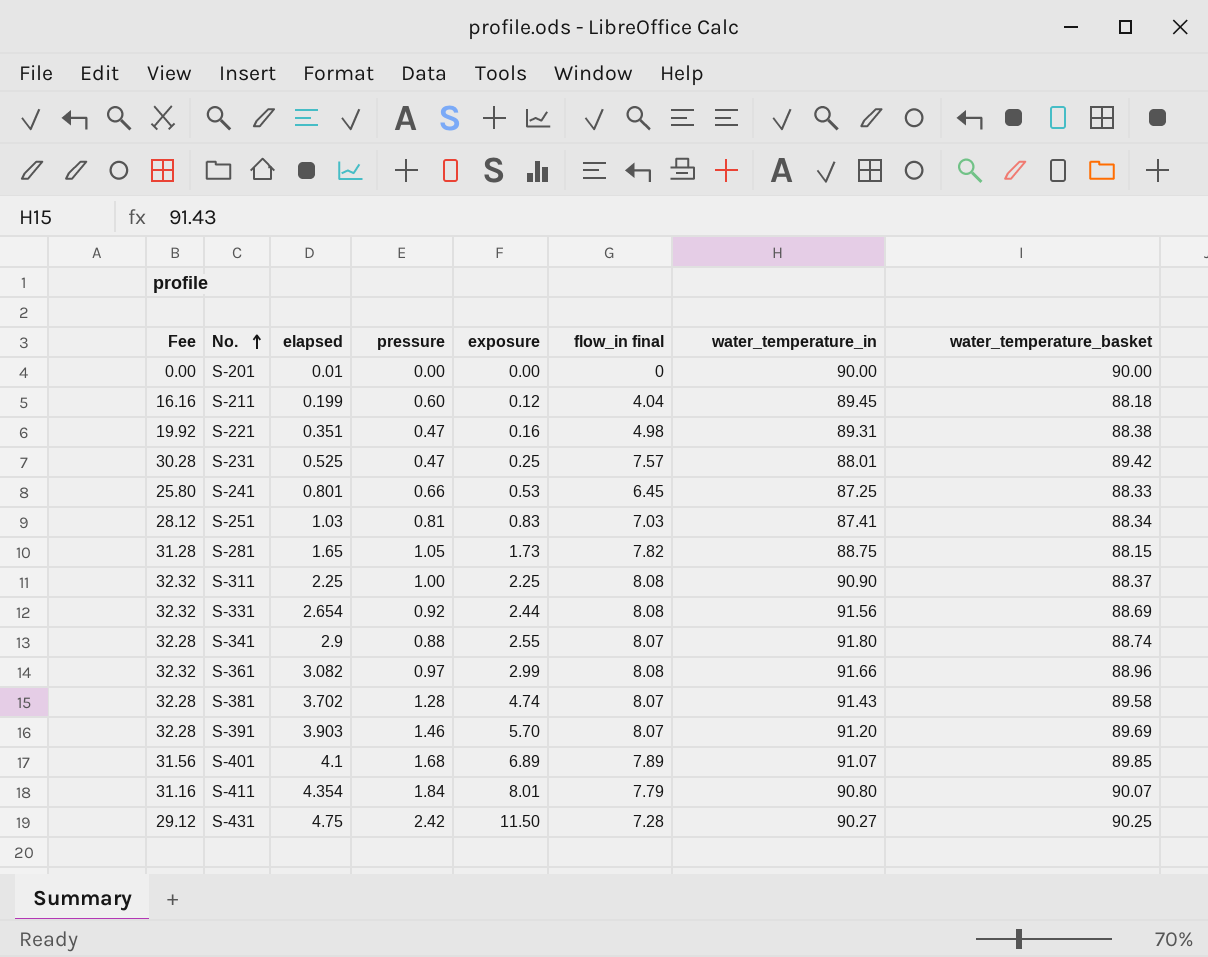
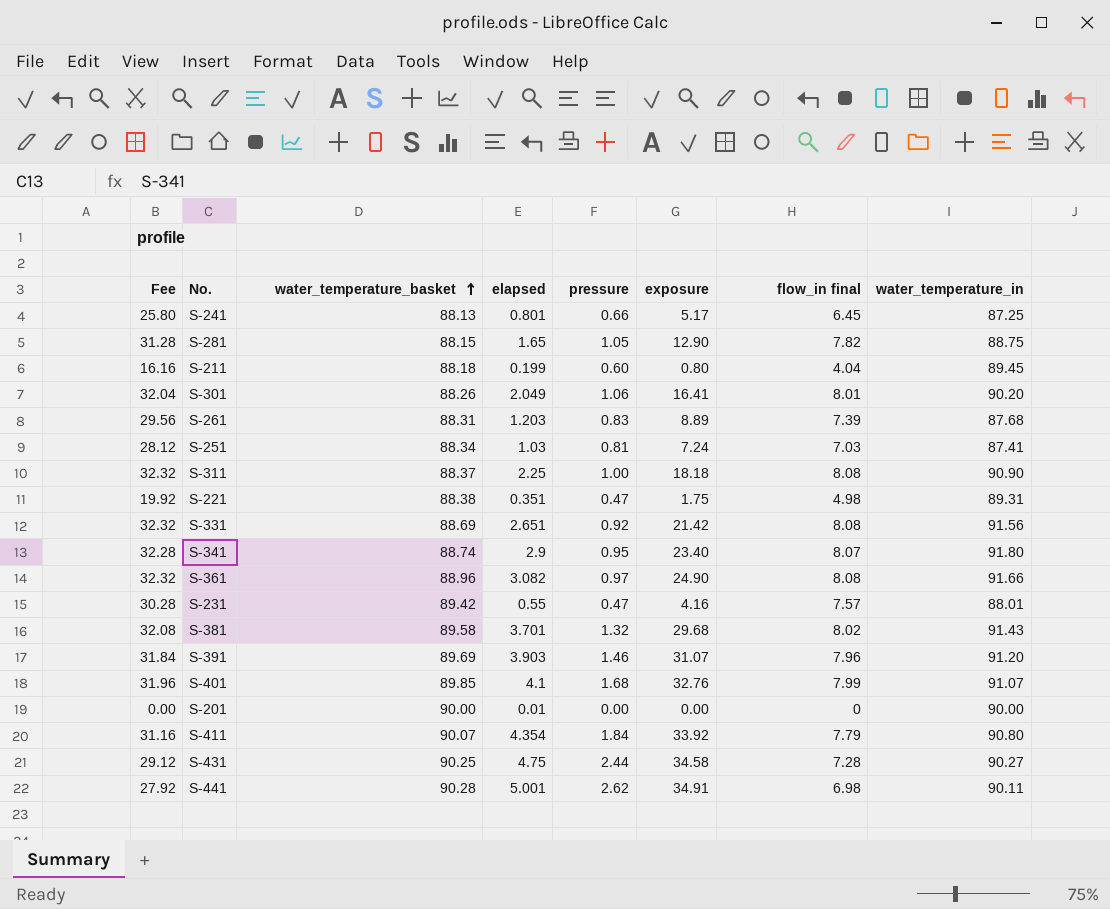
row order: No. ascending -> water_temperature_basket ascending
column water_temperature_basket | position: 8 -> 3
column exposure | formula: [elapsed] * [pressure] -> [elapsed] * [flow_in final]
S-241 | water_temperature_basket: 88.33 -> 88.13
row S-301: none -> 32.04 | 88.26 | 2.049 | 1.06 | 16.41 | 8.01 | 90.20
row S-261: none -> 29.56 | 88.31 | 1.203 | 0.83 | 8.89 | 7.39 | 87.68
S-331 | elapsed: 2.654 -> 2.651
S-341 | pressure: 0.88 -> 0.95
S-231 | elapsed: 0.525 -> 0.55
S-381 | Fee: 32.28 -> 32.08
S-381 | elapsed: 3.702 -> 3.701
S-381 | pressure: 1.28 -> 1.32
S-381 | flow_in final: 8.07 -> 8.02
S-391 | Fee: 32.28 -> 31.84
S-391 | flow_in final: 8.07 -> 7.96
S-401 | Fee: 31.56 -> 31.96
S-401 | flow_in final: 7.89 -> 7.99
S-431 | pressure: 2.42 -> 2.44
row S-441: none -> 27.92 | 90.28 | 5.001 | 2.62 | 34.91 | 6.98 | 90.11

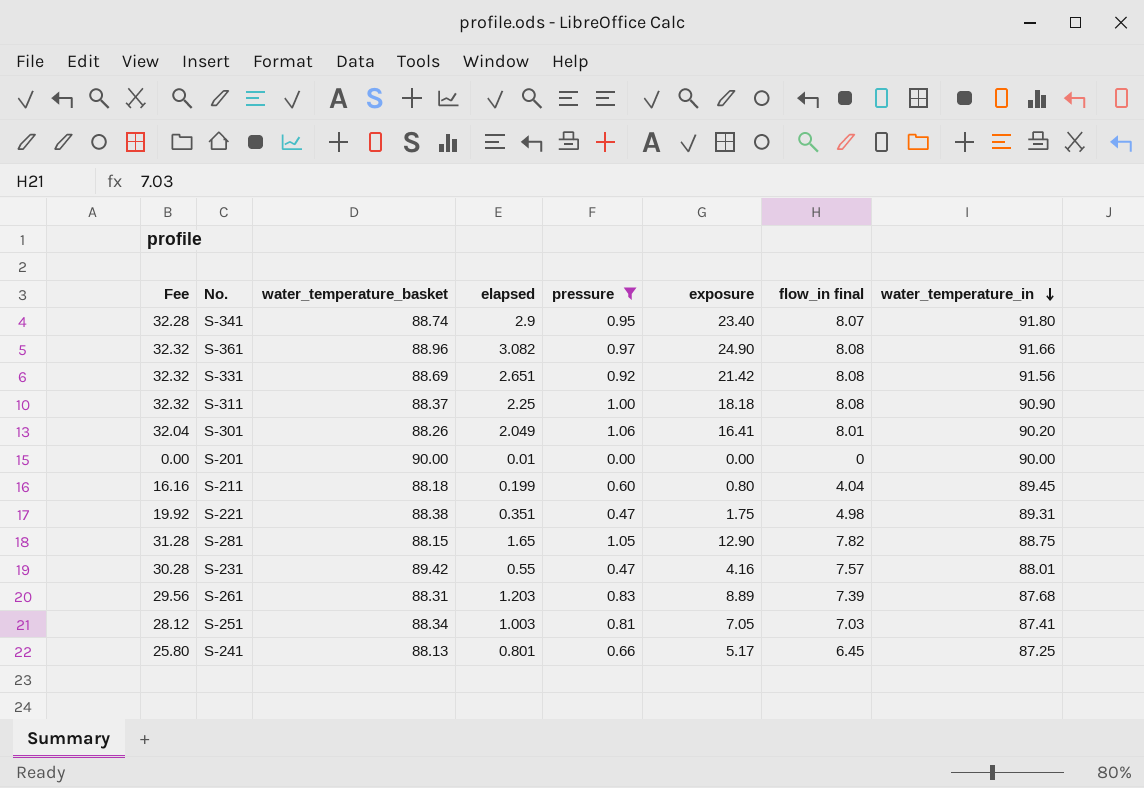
filter: none -> pressure <= 1.06
row order: water_temperature_basket ascending -> water_temperature_in descending
S-251 | elapsed: 1.03 -> 1.003
S-251 | exposure: 7.24 -> 7.05

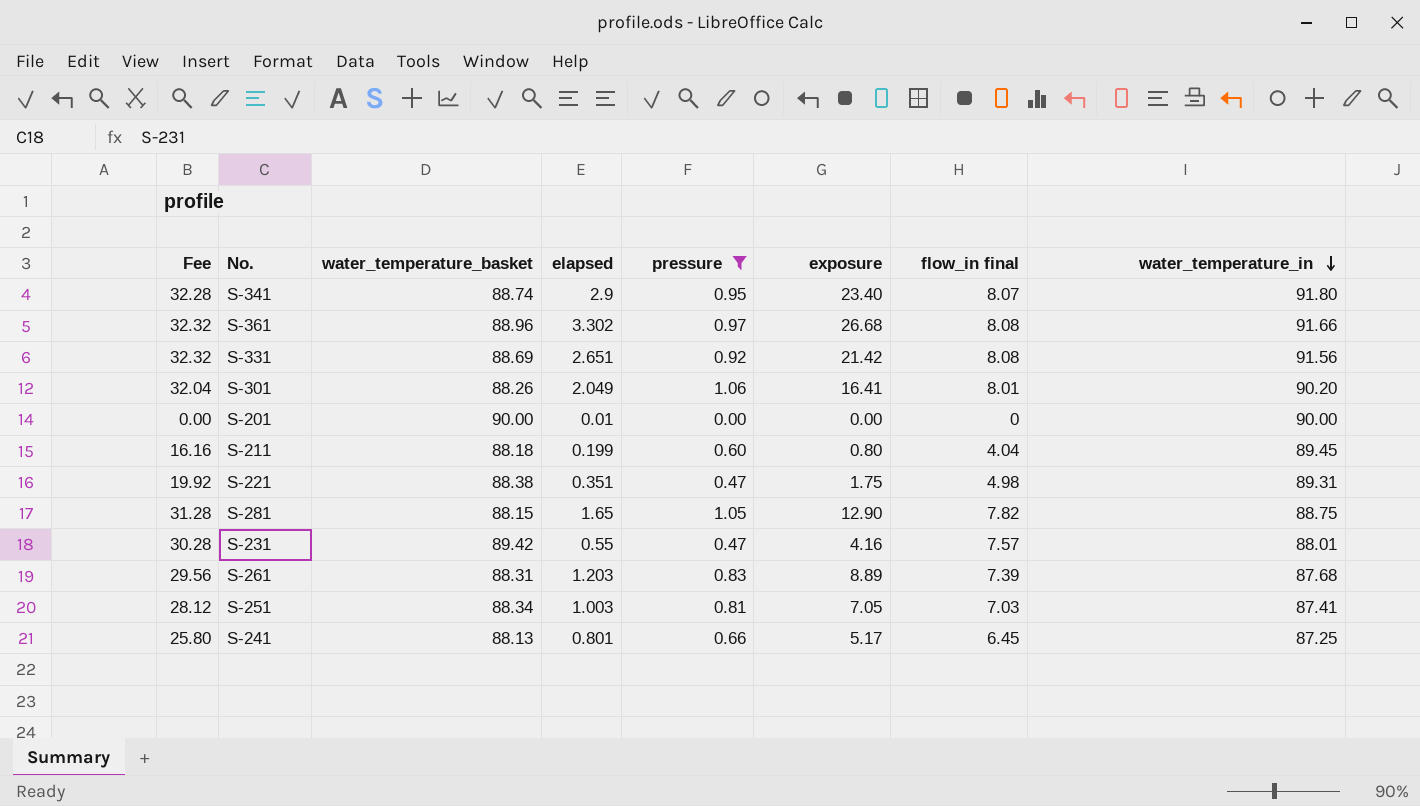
row S-311: 32.32 | 88.37 | 2.25 | 1.00 | 18.18 | 8.08 | 90.90 -> none
S-361 | elapsed: 3.082 -> 3.302
S-361 | exposure: 24.90 -> 26.68

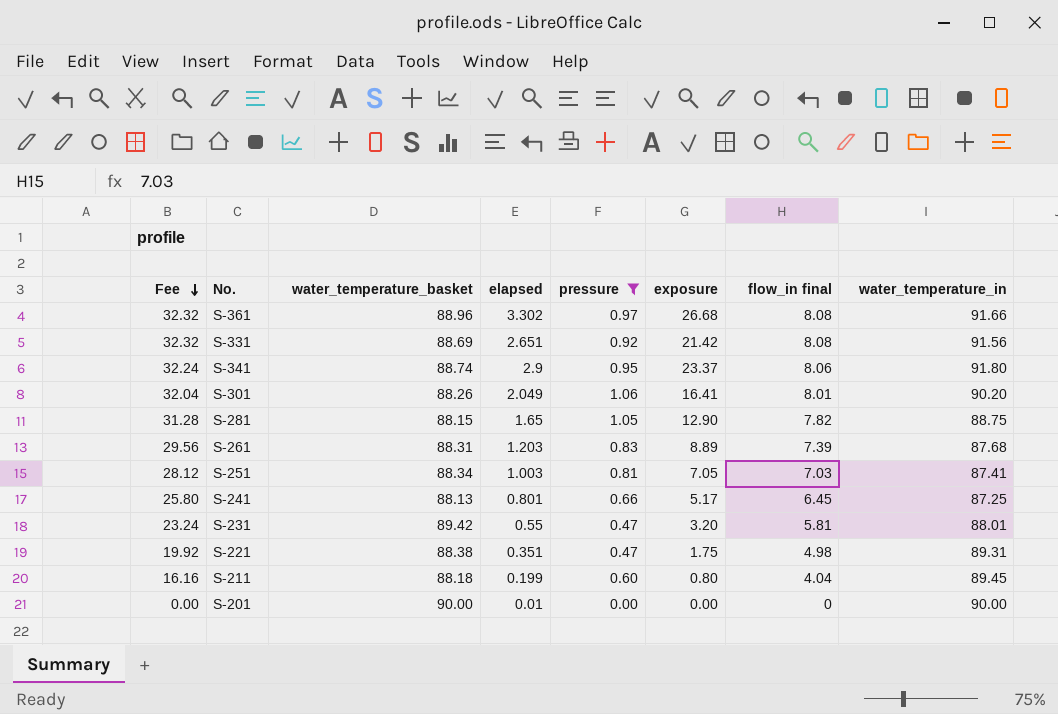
row order: water_temperature_in descending -> Fee descending
S-341 | Fee: 32.28 -> 32.24
S-341 | exposure: 23.40 -> 23.37
S-341 | flow_in final: 8.07 -> 8.06
S-231 | Fee: 30.28 -> 23.24
S-231 | exposure: 4.16 -> 3.20
S-231 | flow_in final: 7.57 -> 5.81

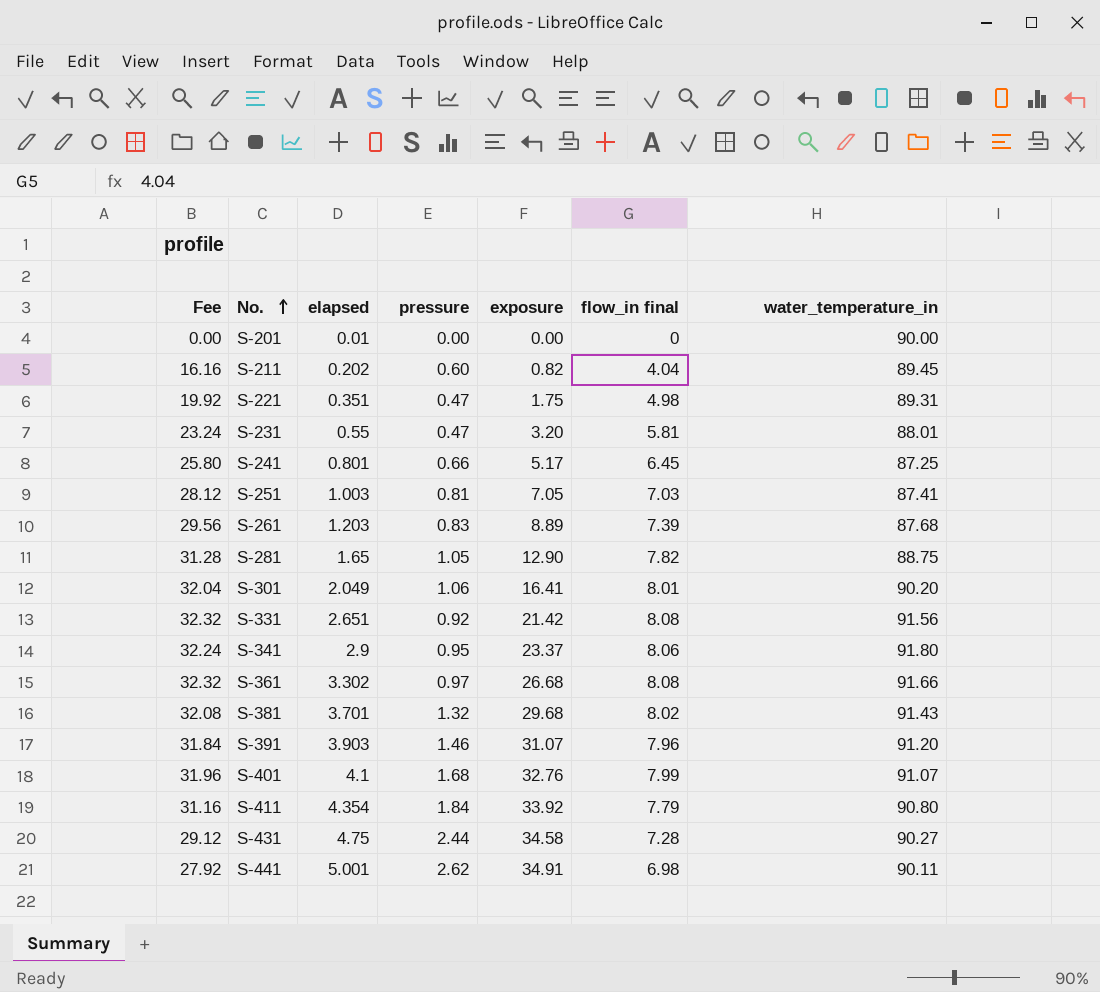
filter: pressure <= 1.06 -> none
row order: Fee descending -> No. ascending
column water_temperature_basket | position: 3 -> none
S-211 | elapsed: 0.199 -> 0.202
S-211 | exposure: 0.80 -> 0.82

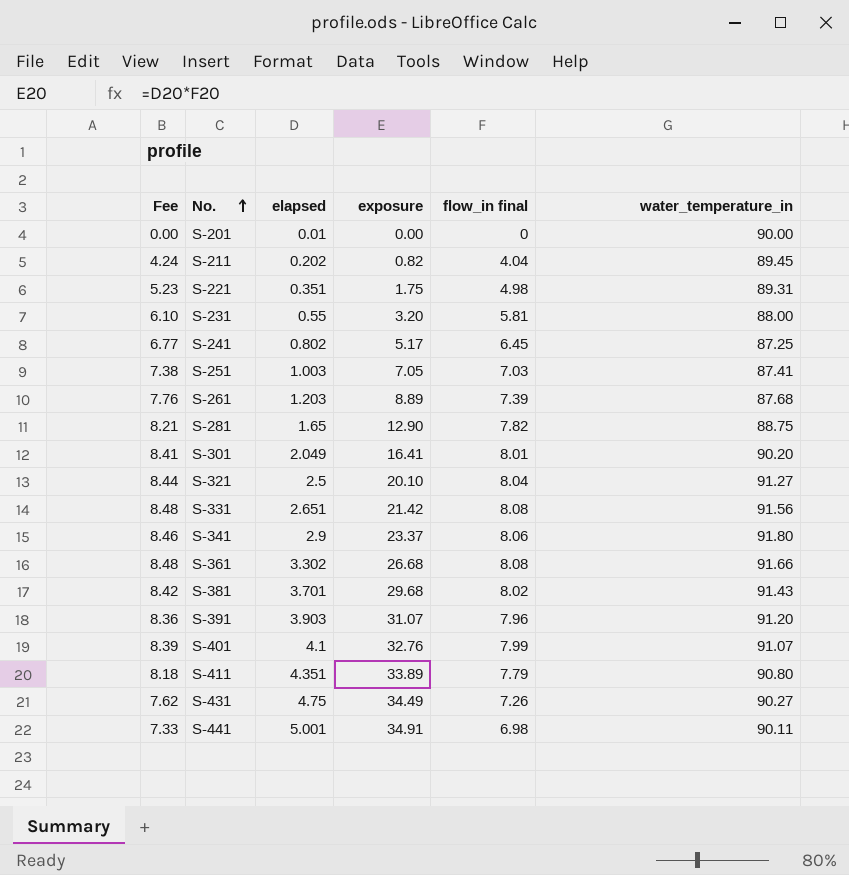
column pressure | position: 4 -> none
column Fee | formula: [flow_in final] * 4 -> [flow_in final] * 1.05
S-231 | water_temperature_in: 88.01 -> 88.00
S-241 | elapsed: 0.801 -> 0.802
row S-321: none -> 8.44 | 2.5 | 20.10 | 8.04 | 91.27
S-411 | elapsed: 4.354 -> 4.351
S-411 | exposure: 33.92 -> 33.89
S-431 | exposure: 34.58 -> 34.49
S-431 | flow_in final: 7.28 -> 7.26

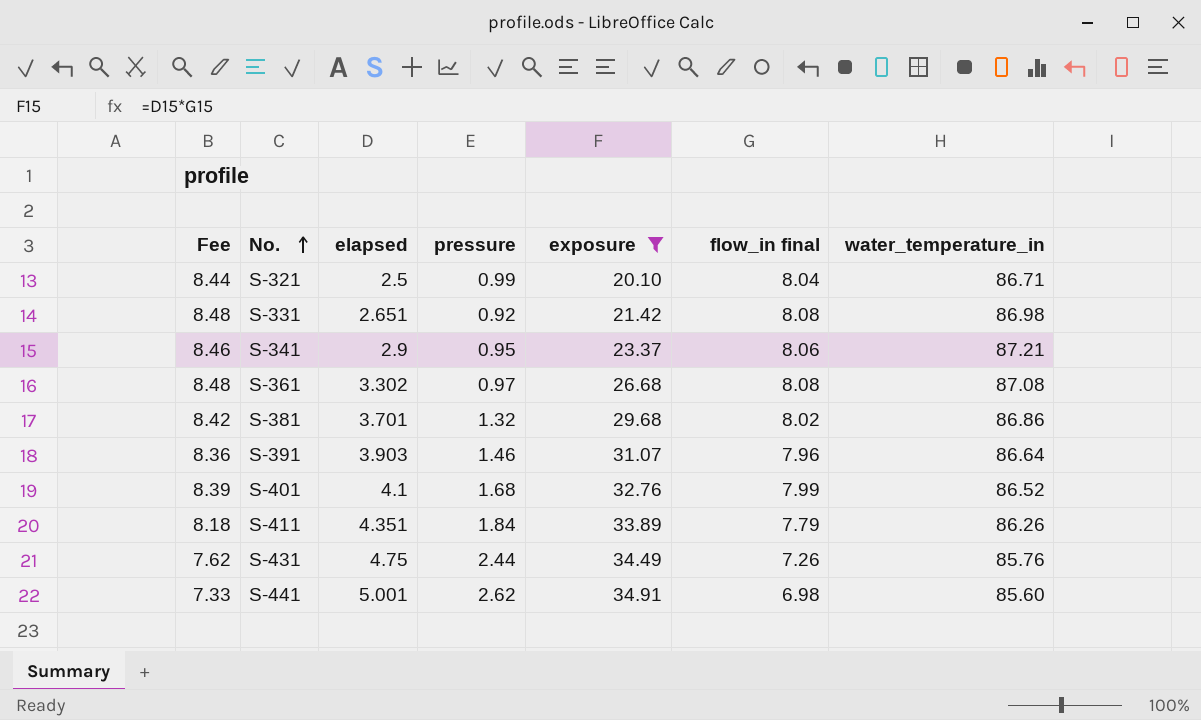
filter: none -> exposure >= 20.10
column pressure | position: none -> 4
S-321 | water_temperature_in: 91.27 -> 86.71
S-331 | water_temperature_in: 91.56 -> 86.98
S-341 | water_temperature_in: 91.80 -> 87.21
S-361 | water_temperature_in: 91.66 -> 87.08
S-381 | water_temperature_in: 91.43 -> 86.86
S-391 | water_temperature_in: 91.20 -> 86.64
S-401 | water_temperature_in: 91.07 -> 86.52
S-411 | water_temperature_in: 90.80 -> 86.26
S-431 | water_temperature_in: 90.27 -> 85.76
S-441 | water_temperature_in: 90.11 -> 85.60

